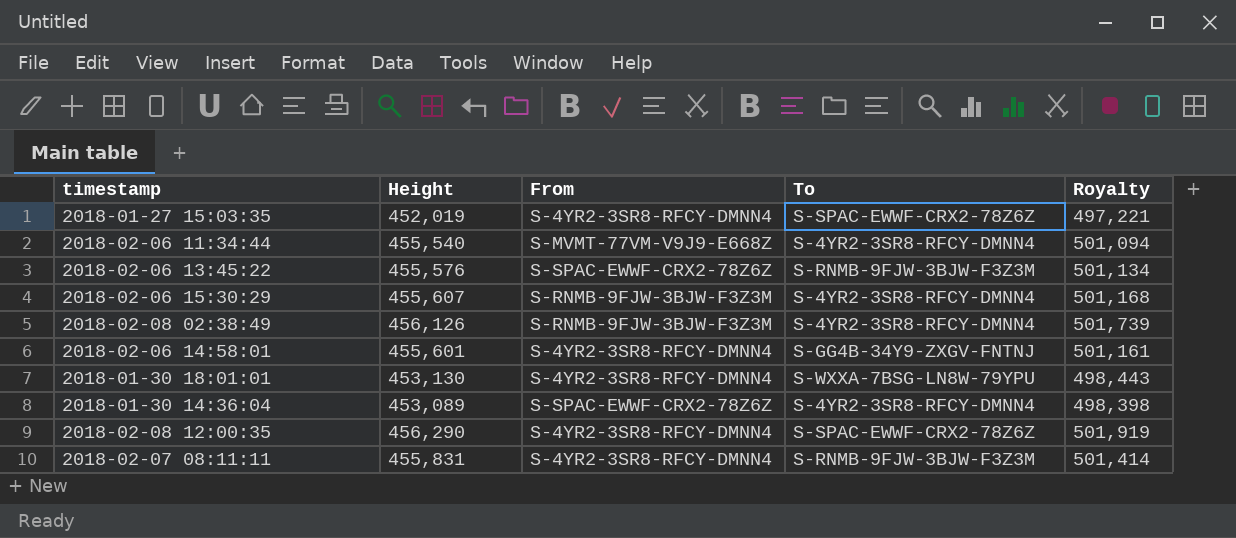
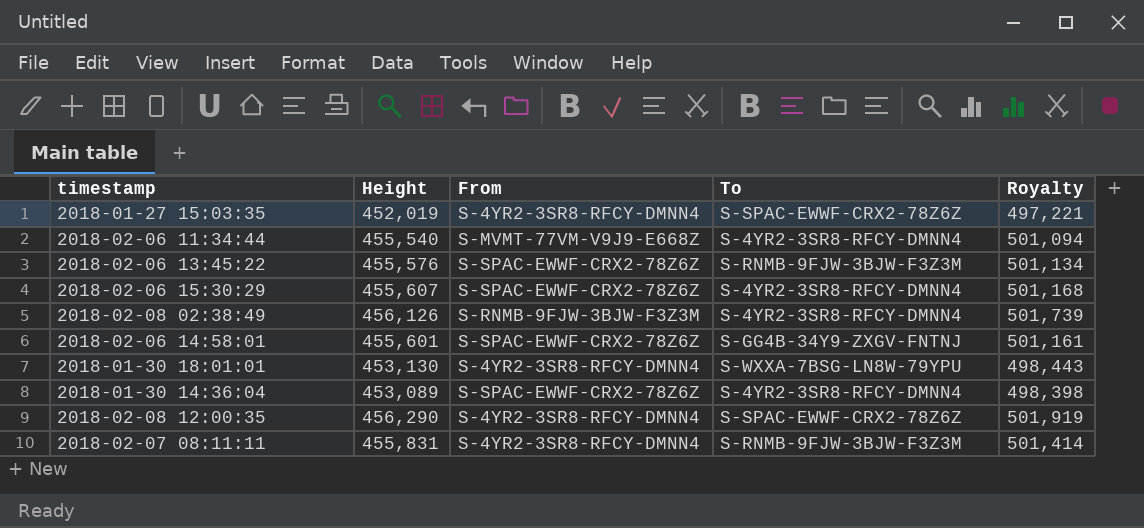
2018-02-06 15:30:29 | From: S-RNMB-9FJW-3BJW-F3Z3M -> S-SPAC-EWWF-CRX2-78Z6Z
2018-02-06 14:58:01 | From: S-4YR2-3SR8-RFCY-DMNN4 -> S-SPAC-EWWF-CRX2-78Z6Z

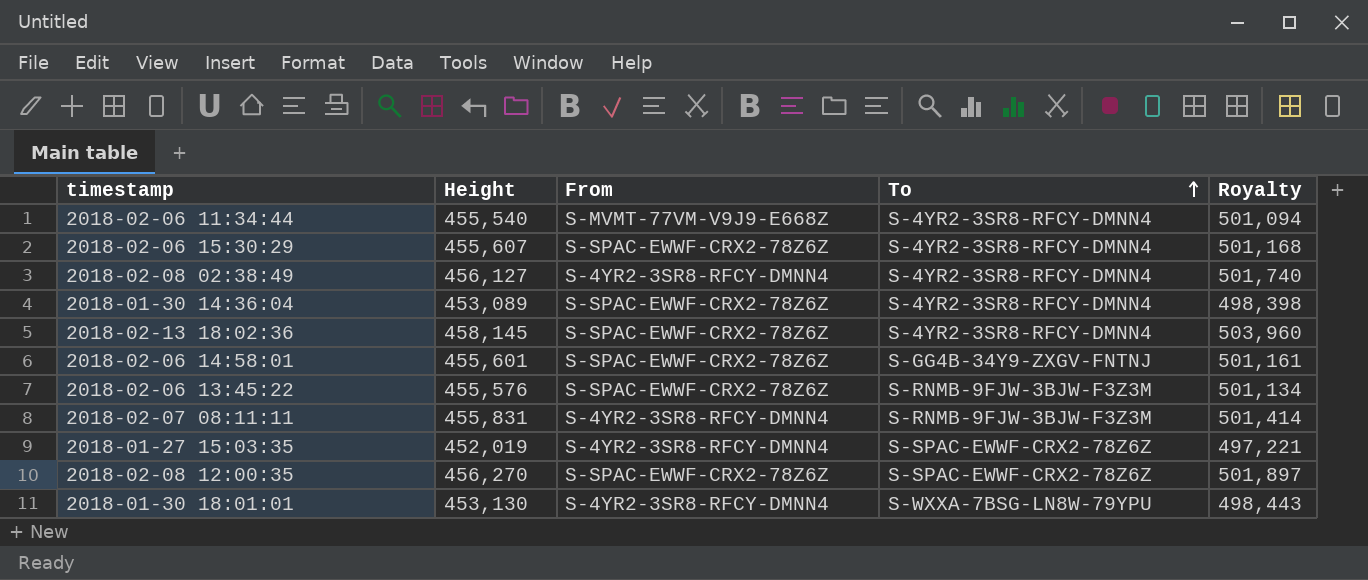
row order: none -> To ascending
2018-02-08 02:38:49 | Height: 456,126 -> 456,127
2018-02-08 02:38:49 | From: S-RNMB-9FJW-3BJW-F3Z3M -> S-4YR2-3SR8-RFCY-DMNN4
2018-02-08 02:38:49 | Royalty: 501,739 -> 501,740
row 2018-02-13 18:02:36: none -> 458,145 | S-SPAC-EWWF-CRX2-78Z6Z | S-4YR2-3SR8-RFCY-DMNN4 | 503,960
2018-02-08 12:00:35 | Height: 456,290 -> 456,270
2018-02-08 12:00:35 | From: S-4YR2-3SR8-RFCY-DMNN4 -> S-SPAC-EWWF-CRX2-78Z6Z
2018-02-08 12:00:35 | Royalty: 501,919 -> 501,897

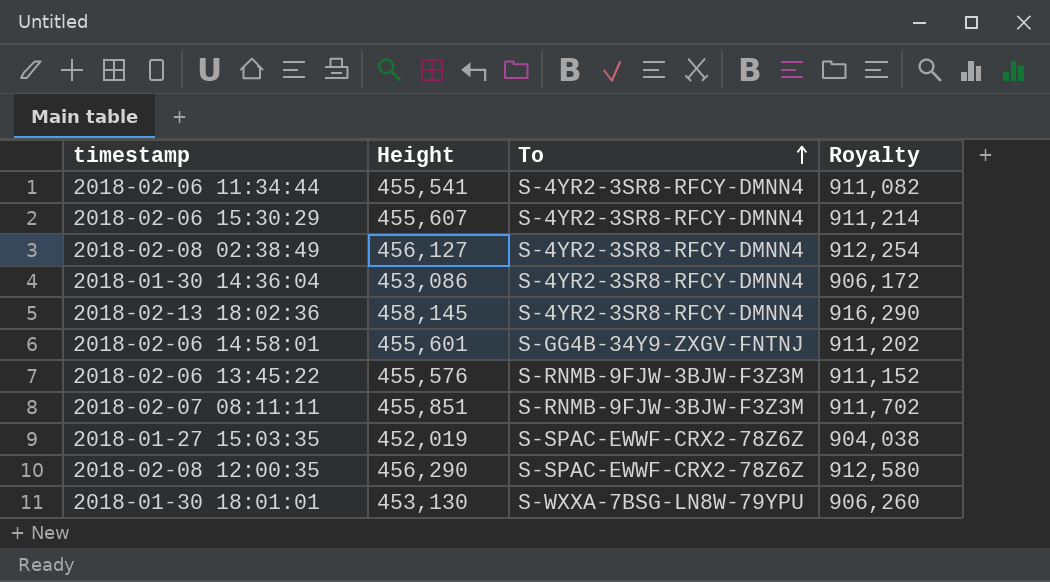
column From | position: 3 -> none
column Royalty | formula: [Height] * 1.1 -> [Height] * 2
2018-02-06 11:34:44 | Height: 455,540 -> 455,541
2018-01-30 14:36:04 | Height: 453,089 -> 453,086
2018-02-07 08:11:11 | Height: 455,831 -> 455,851
2018-02-08 12:00:35 | Height: 456,270 -> 456,290

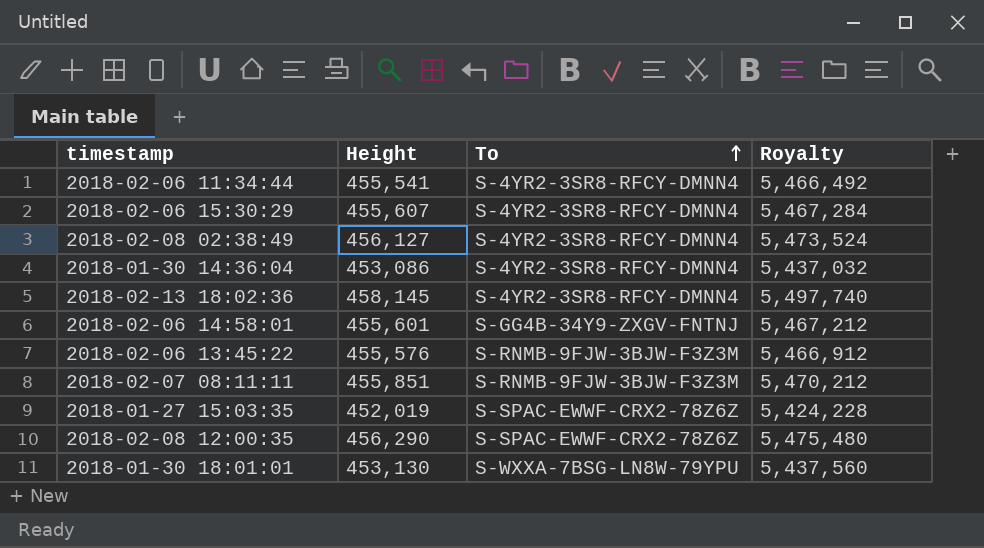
column Royalty | formula: [Height] * 2 -> [Height] * 12

